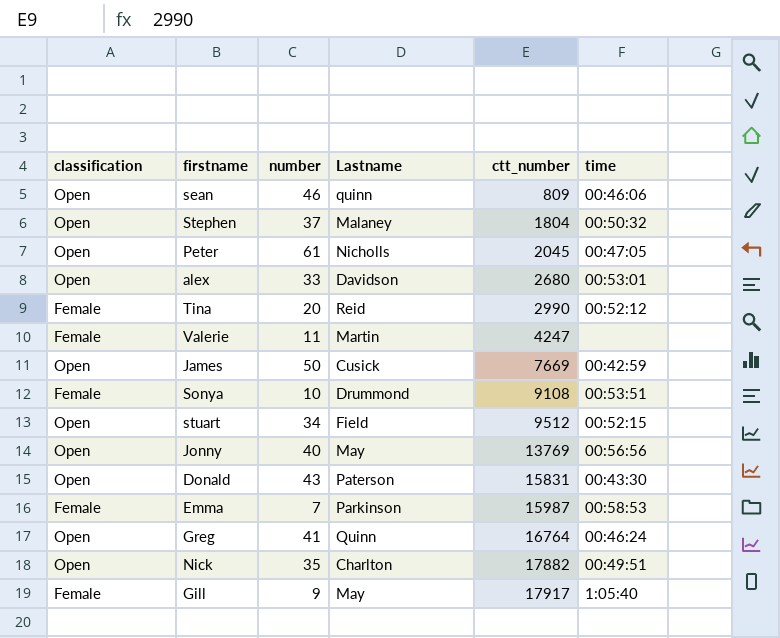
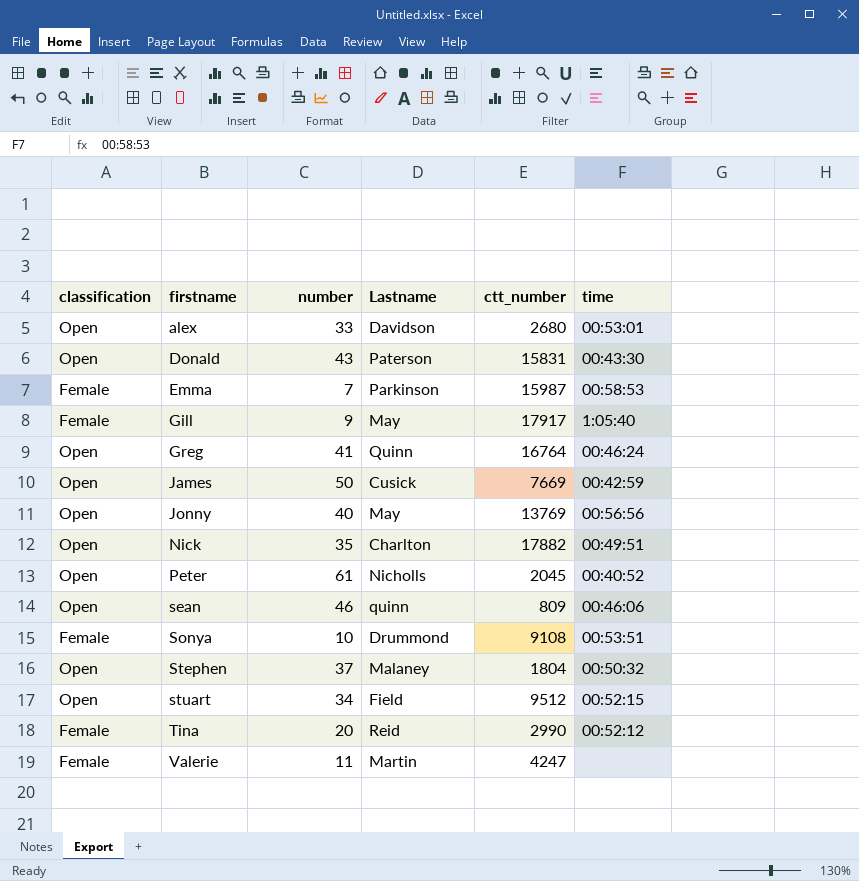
row order: ctt_number ascending -> firstname ascending
Peter | time: 00:47:05 -> 00:40:52

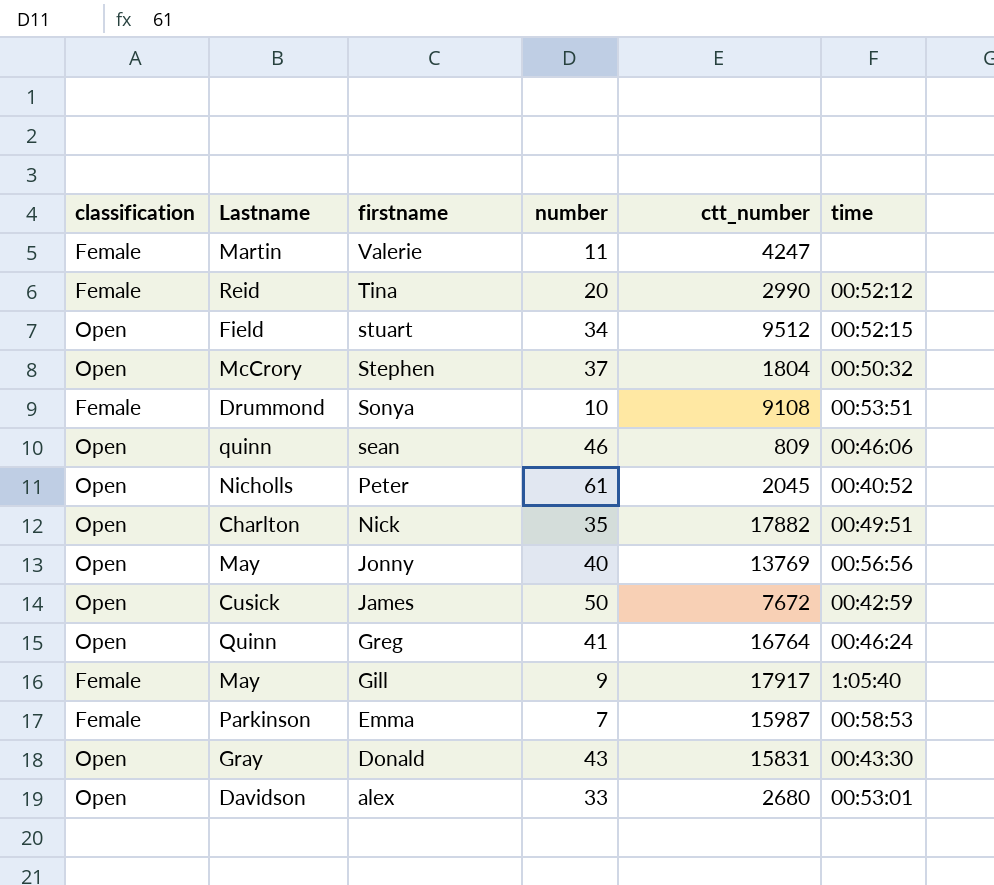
row order: firstname ascending -> firstname descending
column Lastname | position: 4 -> 2
Stephen | Lastname: Malaney -> McCrory
James | ctt_number: 7669 -> 7672
Donald | Lastname: Paterson -> Gray

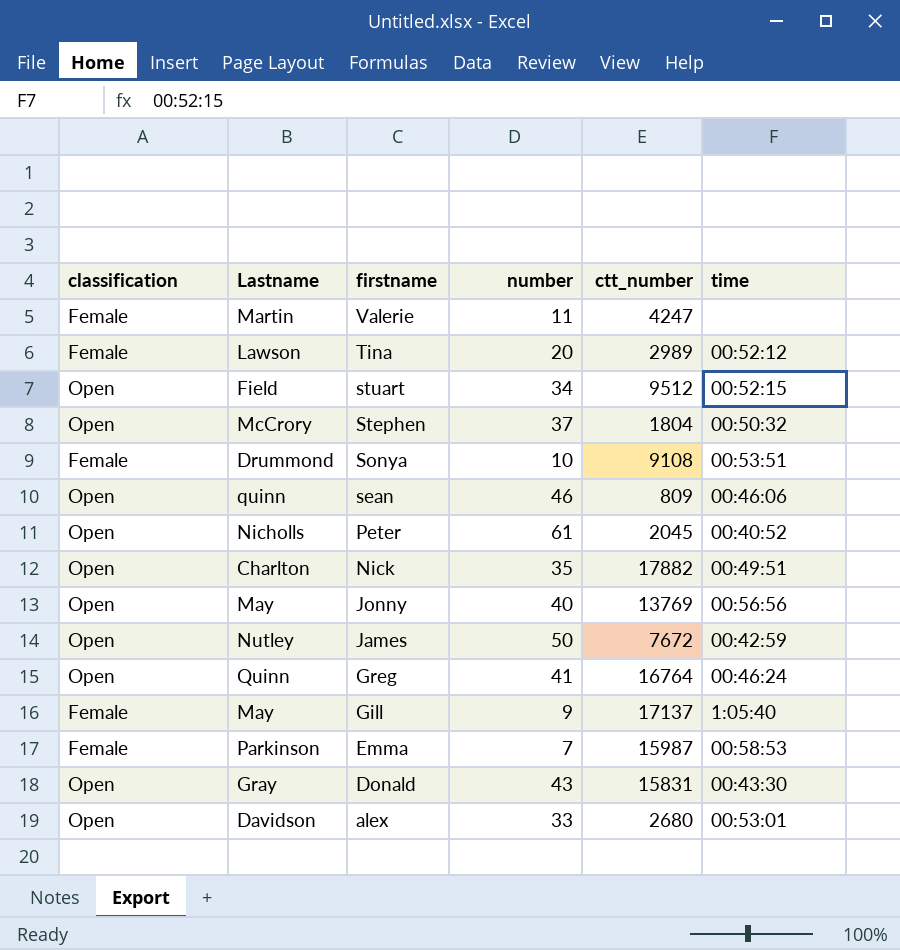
Tina | Lastname: Reid -> Lawson
Tina | ctt_number: 2990 -> 2989
James | Lastname: Cusick -> Nutley
Gill | ctt_number: 17917 -> 17137

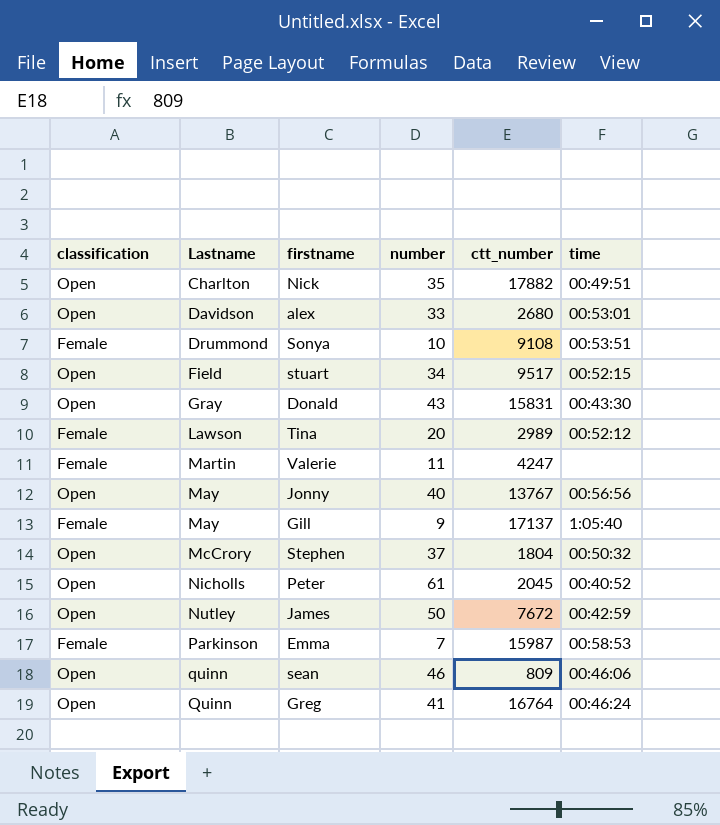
row order: firstname descending -> Lastname ascending
stuart | ctt_number: 9512 -> 9517
Jonny | ctt_number: 13769 -> 13767

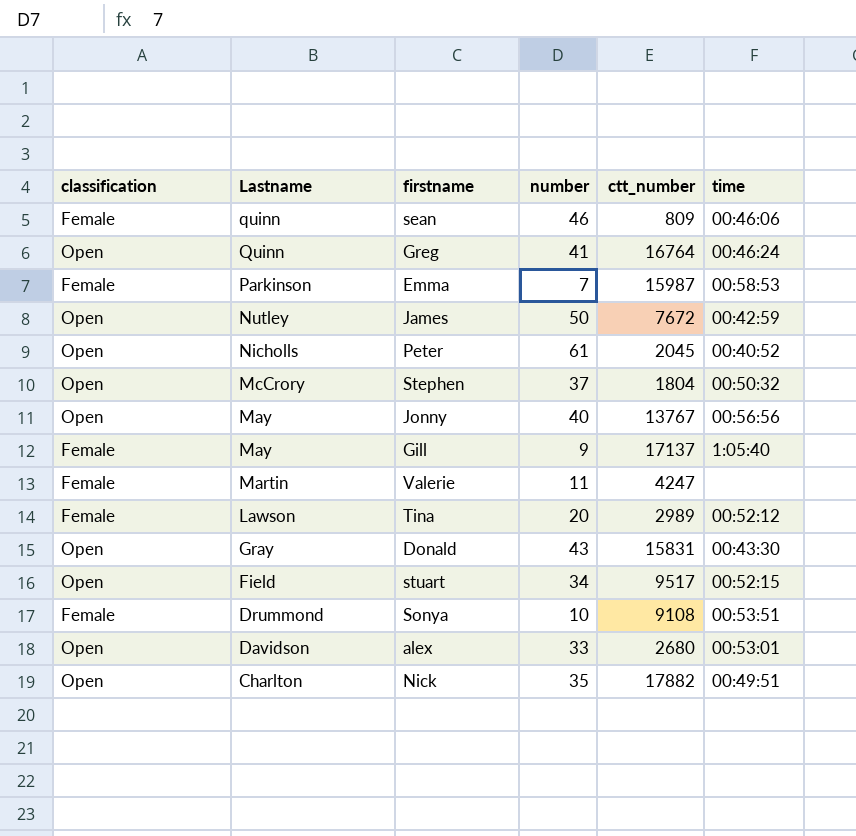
row order: Lastname ascending -> Lastname descending
sean | classification: Open -> Female

